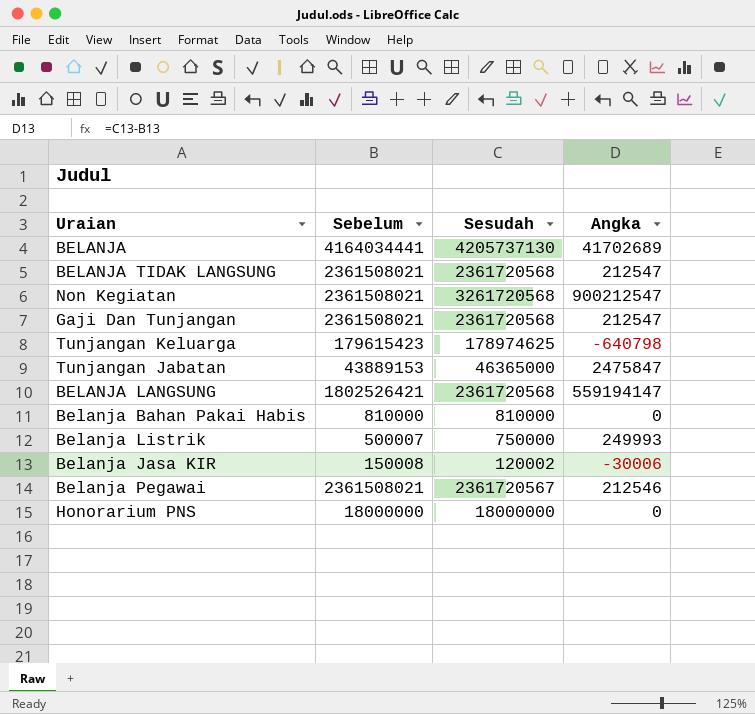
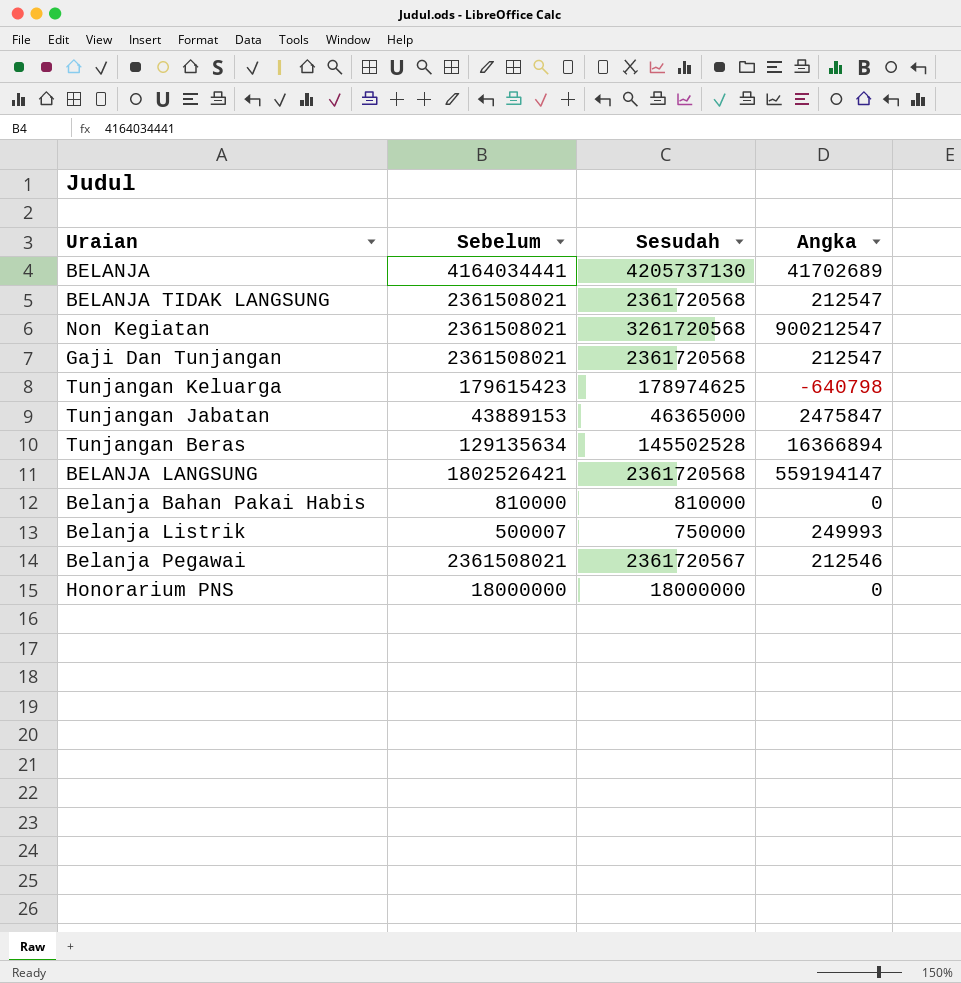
row Belanja Jasa KIR: 150008 | 120002 | -30006 -> none
row Tunjangan Beras: none -> 129135634 | 145502528 | 16366894

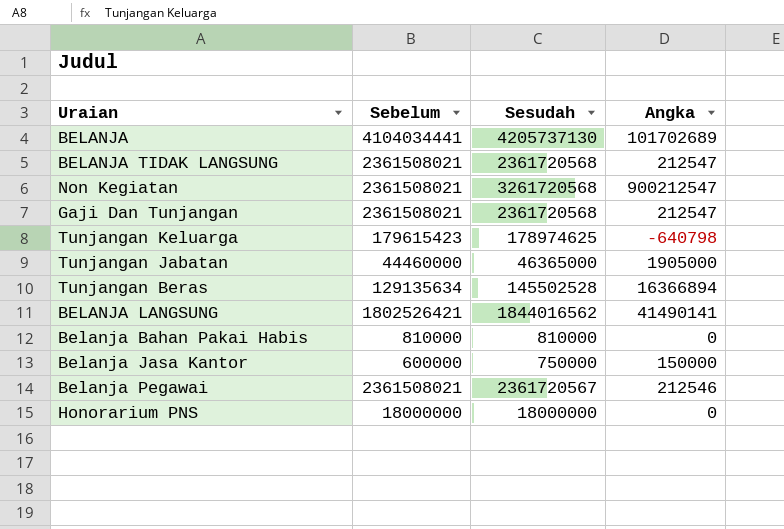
row Belanja Listrik: 500007 | 750000 | 249993 -> none
BELANJA | Sebelum: 4164034441 -> 4104034441
BELANJA | Angka: 41702689 -> 101702689
Tunjangan Jabatan | Sebelum: 43889153 -> 44460000
Tunjangan Jabatan | Angka: 2475847 -> 1905000
BELANJA LANGSUNG | Sesudah: 2361720568 -> 1844016562
BELANJA LANGSUNG | Angka: 559194147 -> 41490141
row Belanja Jasa Kantor: none -> 600000 | 750000 | 150000

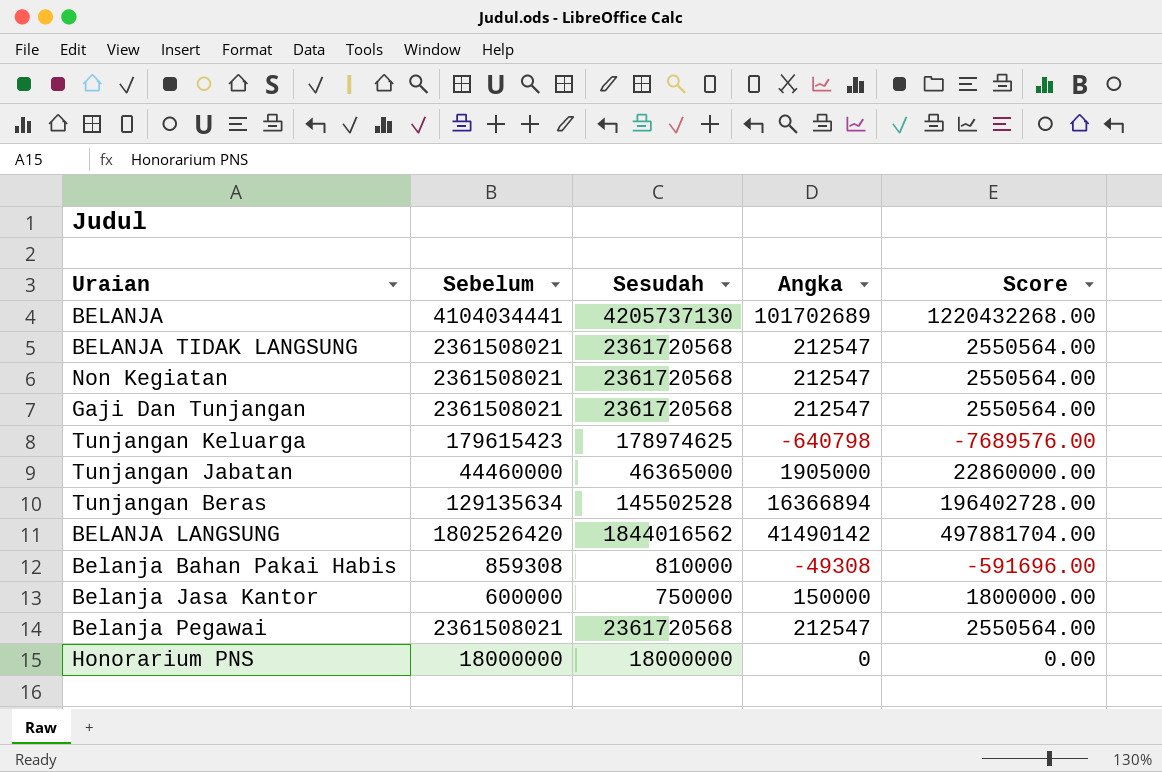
column Score | formula: none -> [Angka] * 12
Non Kegiatan | Sesudah: 3261720568 -> 2361720568
Non Kegiatan | Angka: 900212547 -> 212547
BELANJA LANGSUNG | Sebelum: 1802526421 -> 1802526420
BELANJA LANGSUNG | Angka: 41490141 -> 41490142
Belanja Bahan Pakai Habis | Sebelum: 810000 -> 859308
Belanja Bahan Pakai Habis | Angka: 0 -> -49308
Belanja Pegawai | Sesudah: 2361720567 -> 2361720568
Belanja Pegawai | Angka: 212546 -> 212547

